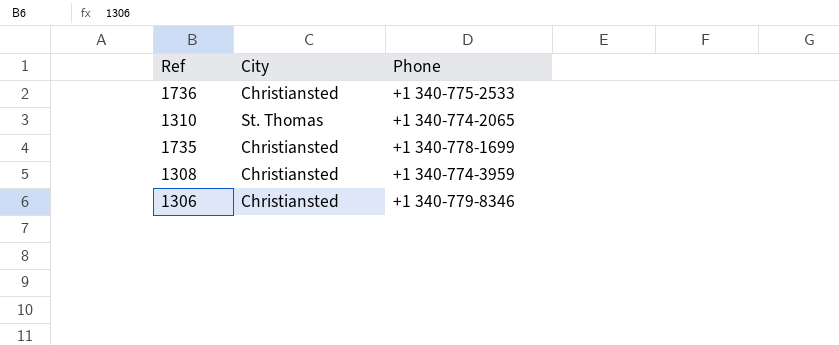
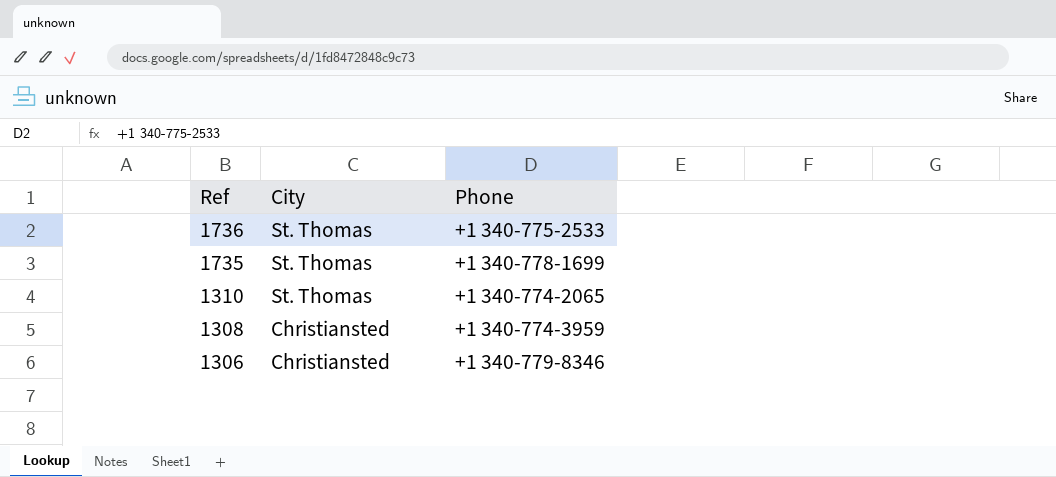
row order: none -> Ref descending
1736 | City: Christiansted -> St. Thomas
1735 | City: Christiansted -> St. Thomas

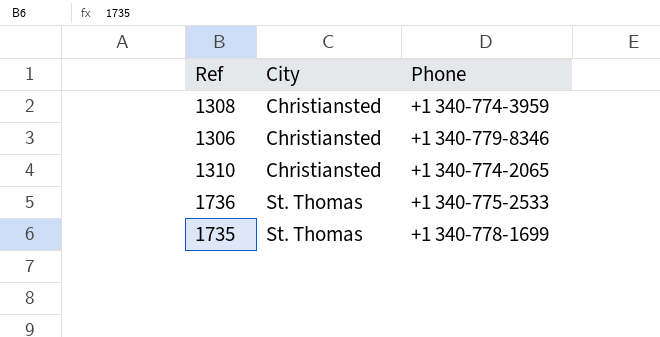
row order: Ref descending -> City ascending
1310 | City: St. Thomas -> Christiansted

